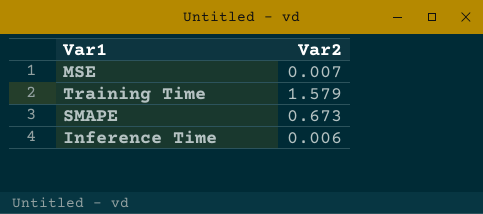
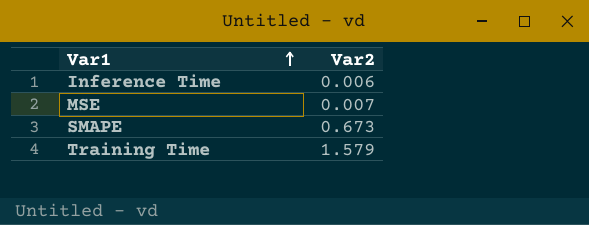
row order: none -> Var1 ascending

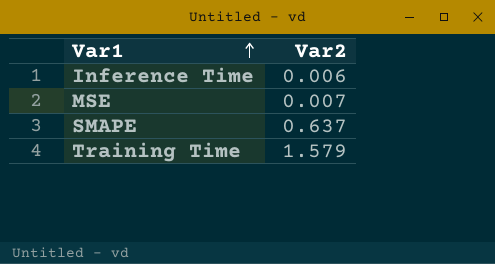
SMAPE | Var2: 0.673 -> 0.637

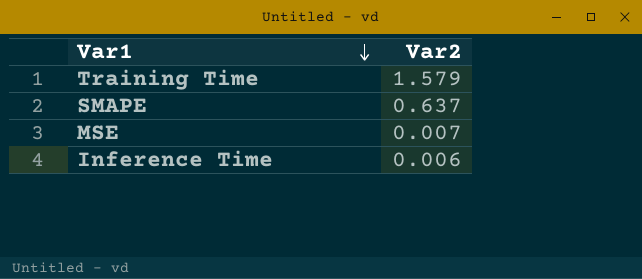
row order: Var1 ascending -> Var1 descending

